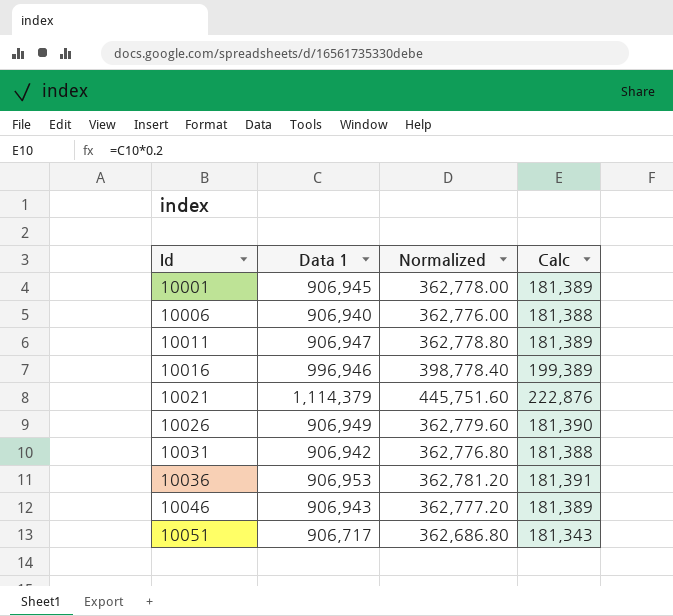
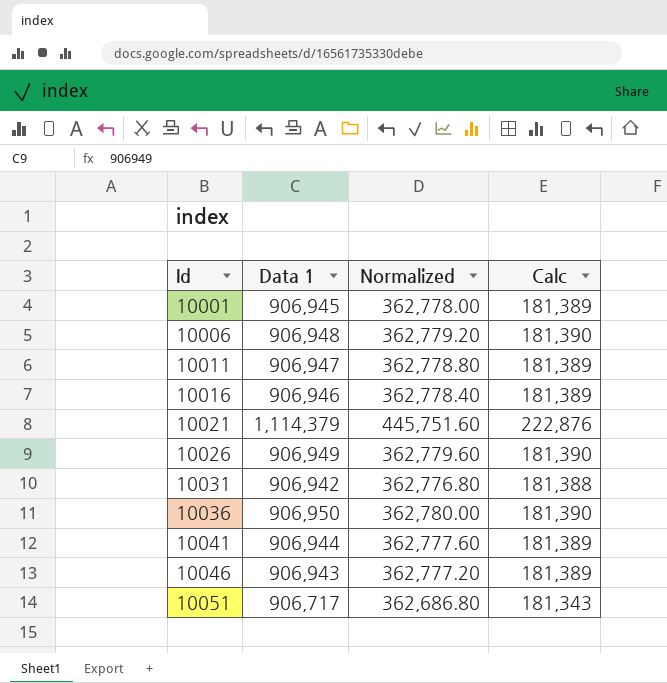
10006 | Data 1: 906,940 -> 906,948
10006 | Normalized: 362,776.00 -> 362,779.20
10006 | Calc: 181,388 -> 181,390
10016 | Data 1: 996,946 -> 906,946
10016 | Normalized: 398,778.40 -> 362,778.40
10016 | Calc: 199,389 -> 181,389
10036 | Data 1: 906,953 -> 906,950
10036 | Normalized: 362,781.20 -> 362,780.00
10036 | Calc: 181,391 -> 181,390
row 10041: none -> 906,944 | 362,777.60 | 181,389

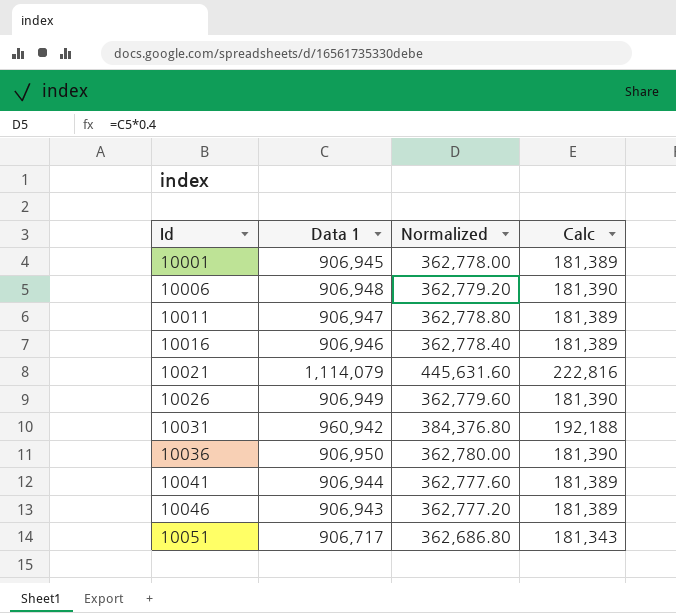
10021 | Data 1: 1,114,379 -> 1,114,079
10021 | Normalized: 445,751.60 -> 445,631.60
10021 | Calc: 222,876 -> 222,816
10031 | Data 1: 906,942 -> 960,942
10031 | Normalized: 362,776.80 -> 384,376.80
10031 | Calc: 181,388 -> 192,188

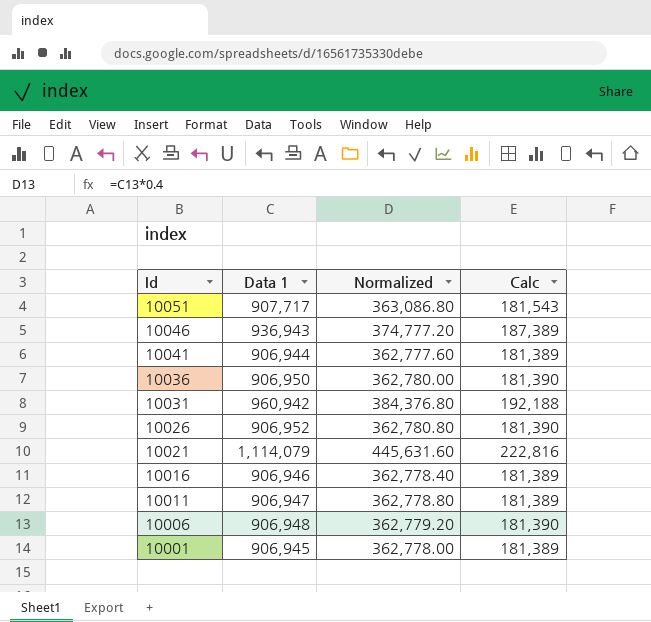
row order: Id ascending -> Id descending
10051 | Data 1: 906,717 -> 907,717
10051 | Normalized: 362,686.80 -> 363,086.80
10051 | Calc: 181,343 -> 181,543
10046 | Data 1: 906,943 -> 936,943
10046 | Normalized: 362,777.20 -> 374,777.20
10046 | Calc: 181,389 -> 187,389
10026 | Data 1: 906,949 -> 906,952
10026 | Normalized: 362,779.60 -> 362,780.80

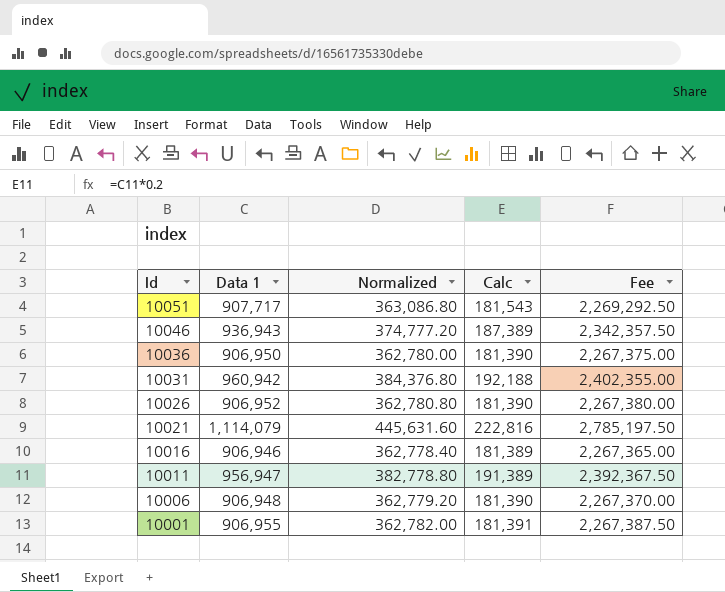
column Fee | formula: none -> [Data 1] * 2.5
row 10041: 906,944 | 362,777.60 | 181,389 -> none
10011 | Data 1: 906,947 -> 956,947
10011 | Normalized: 362,778.80 -> 382,778.80
10011 | Calc: 181,389 -> 191,389
10001 | Data 1: 906,945 -> 906,955
10001 | Normalized: 362,778.00 -> 362,782.00
10001 | Calc: 181,389 -> 181,391

